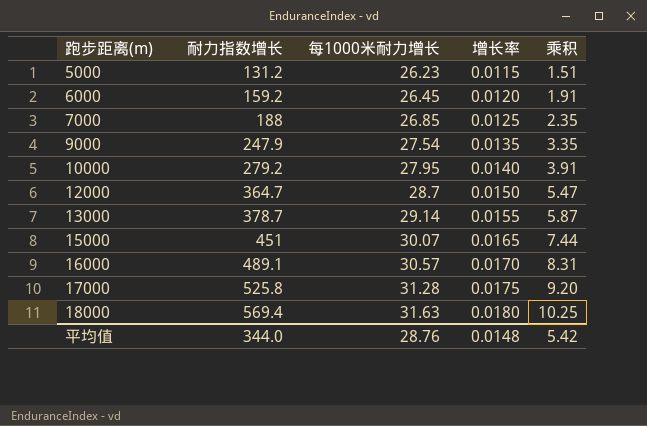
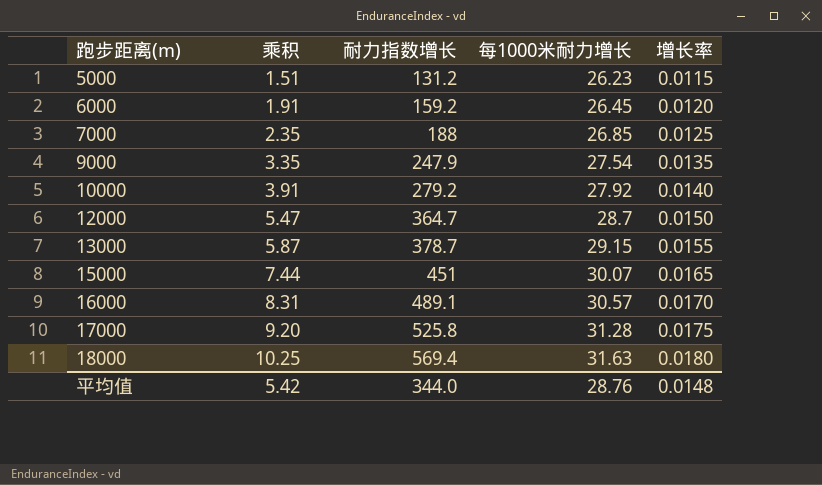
column 乘积 | position: 5 -> 2
10000 | 每1000米耐力增长: 27.95 -> 27.92
13000 | 每1000米耐力增长: 29.14 -> 29.15

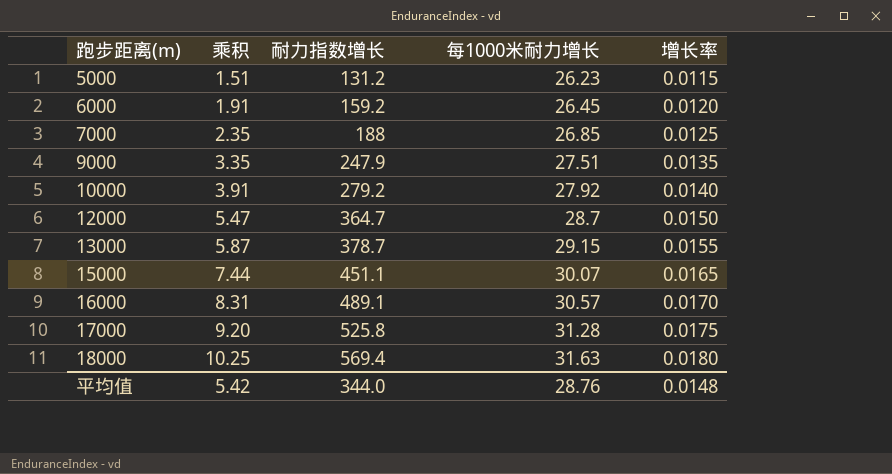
9000 | 每1000米耐力增长: 27.54 -> 27.51
15000 | 耐力指数增长: 451 -> 451.1

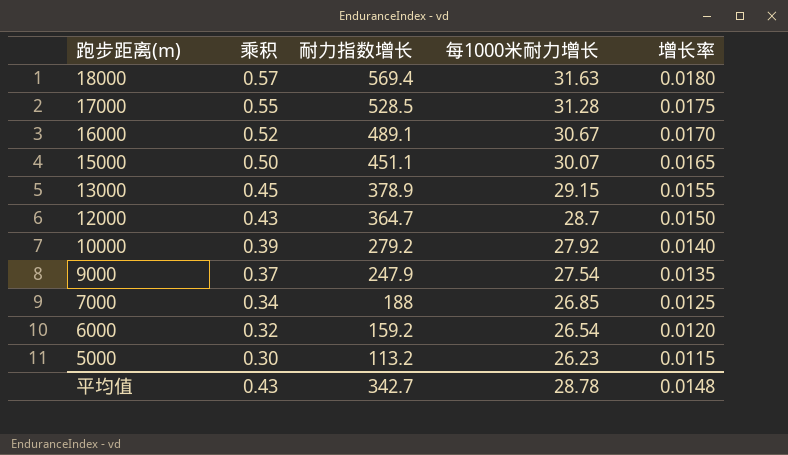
row order: 跑步距离(m) ascending -> 跑步距离(m) descending
column 乘积 | formula: [耐力指数增长] * [增长率] -> [每1000米耐力增长] * [增长率]
17000 | 耐力指数增长: 525.8 -> 528.5
16000 | 每1000米耐力增长: 30.57 -> 30.67
13000 | 耐力指数增长: 378.7 -> 378.9
9000 | 每1000米耐力增长: 27.51 -> 27.54
6000 | 每1000米耐力增长: 26.45 -> 26.54
5000 | 耐力指数增长: 131.2 -> 113.2
平均值 | 乘积: 5.42 -> 0.43
平均值 | 耐力指数增长: 344.0 -> 342.7
平均值 | 每1000米耐力增长: 28.76 -> 28.78

